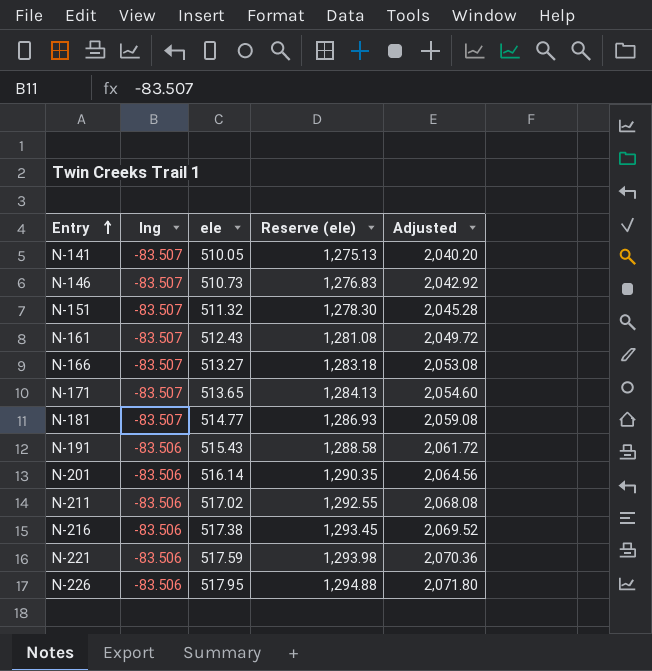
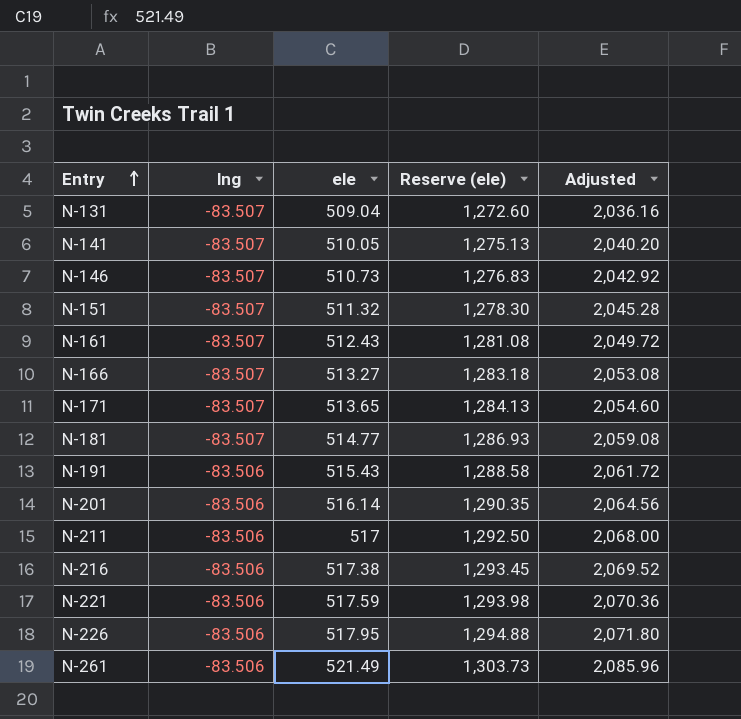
row N-131: none -> -83.507 | 509.04 | 1,272.60 | 2,036.16
N-211 | ele: 517.02 -> 517
N-211 | Reserve (ele): 1,292.55 -> 1,292.50
N-211 | Adjusted: 2,068.08 -> 2,068.00
row N-261: none -> -83.506 | 521.49 | 1,303.73 | 2,085.96

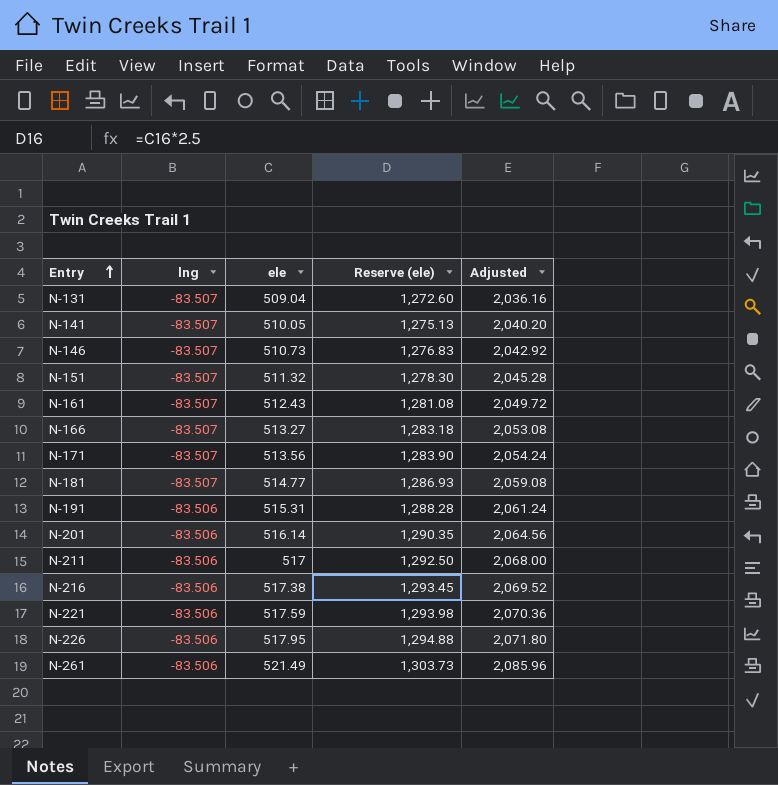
N-171 | ele: 513.65 -> 513.56
N-171 | Reserve (ele): 1,284.13 -> 1,283.90
N-171 | Adjusted: 2,054.60 -> 2,054.24
N-191 | ele: 515.43 -> 515.31
N-191 | Reserve (ele): 1,288.58 -> 1,288.28
N-191 | Adjusted: 2,061.72 -> 2,061.24

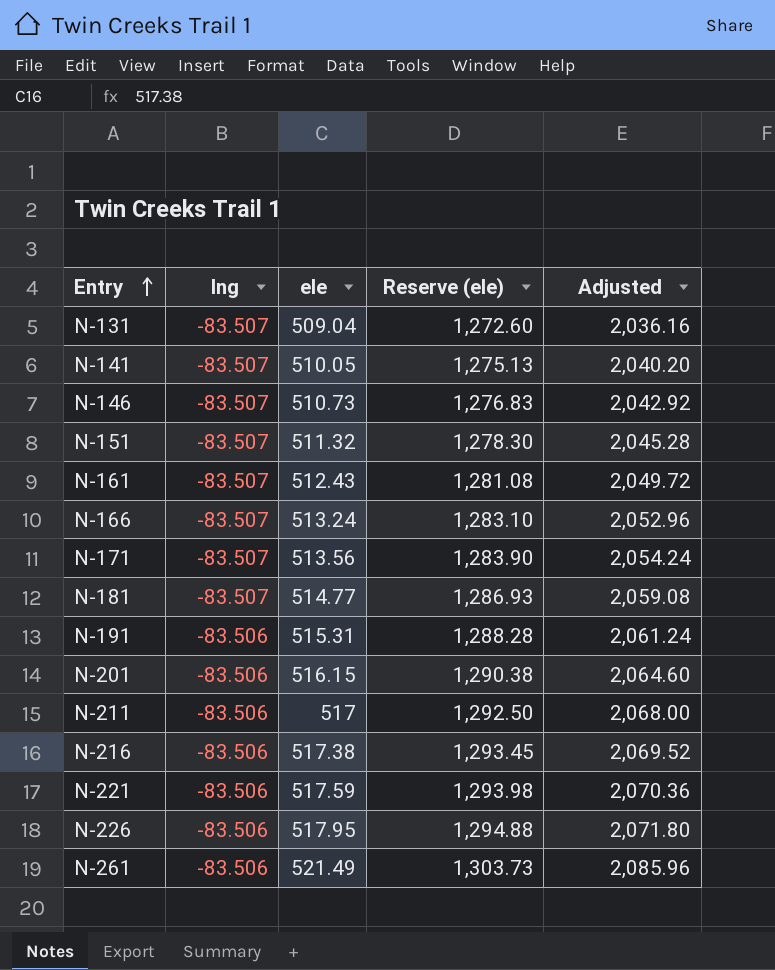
N-166 | ele: 513.27 -> 513.24
N-166 | Reserve (ele): 1,283.18 -> 1,283.10
N-166 | Adjusted: 2,053.08 -> 2,052.96
N-201 | ele: 516.14 -> 516.15
N-201 | Reserve (ele): 1,290.35 -> 1,290.38
N-201 | Adjusted: 2,064.56 -> 2,064.60

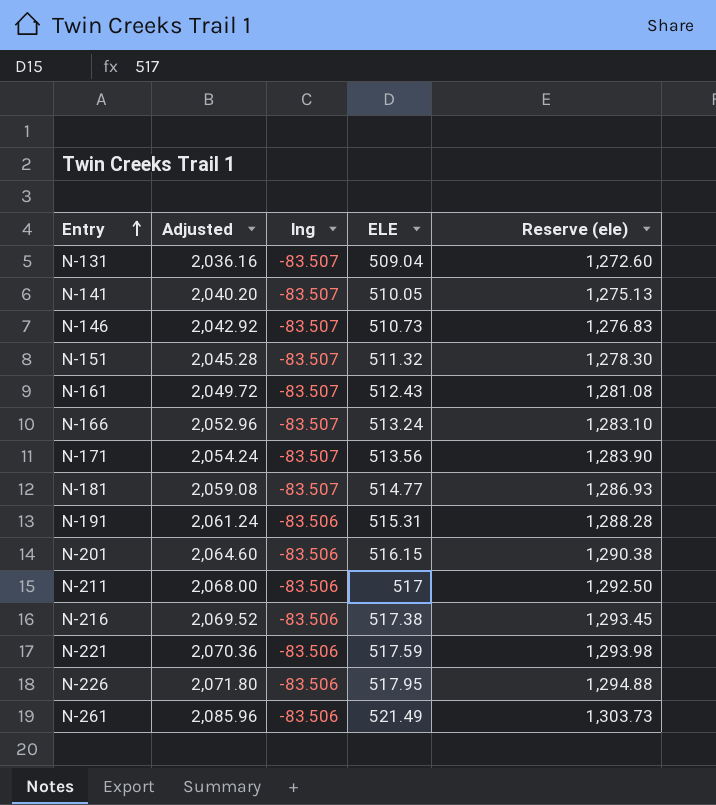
column Adjusted | position: 5 -> 2
column name: ele -> ELE

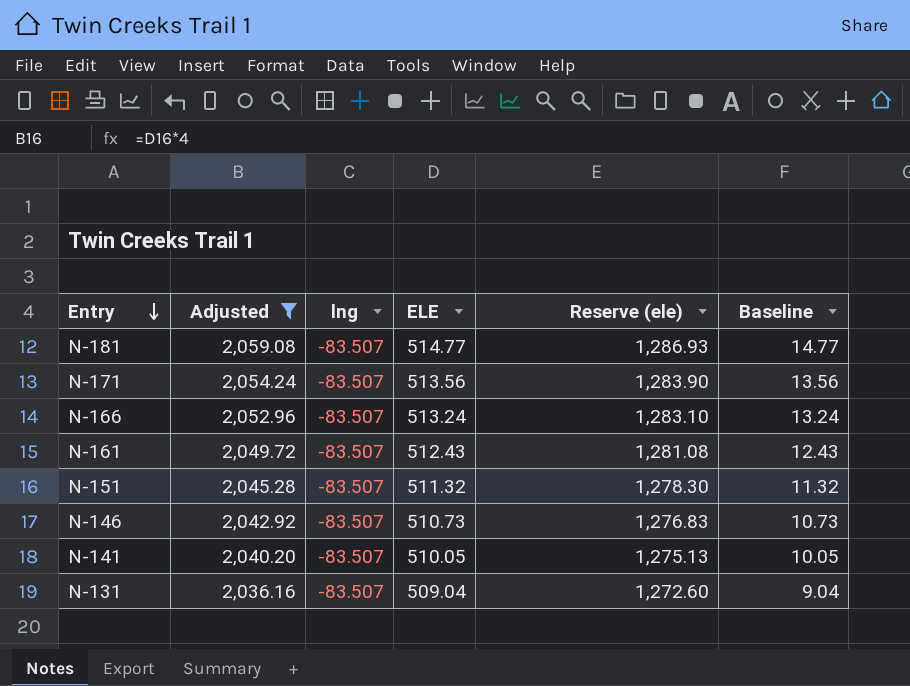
filter: none -> Adjusted <= 2,059.08
row order: Entry ascending -> Entry descending
column Baseline | formula: none -> [ELE] - 500

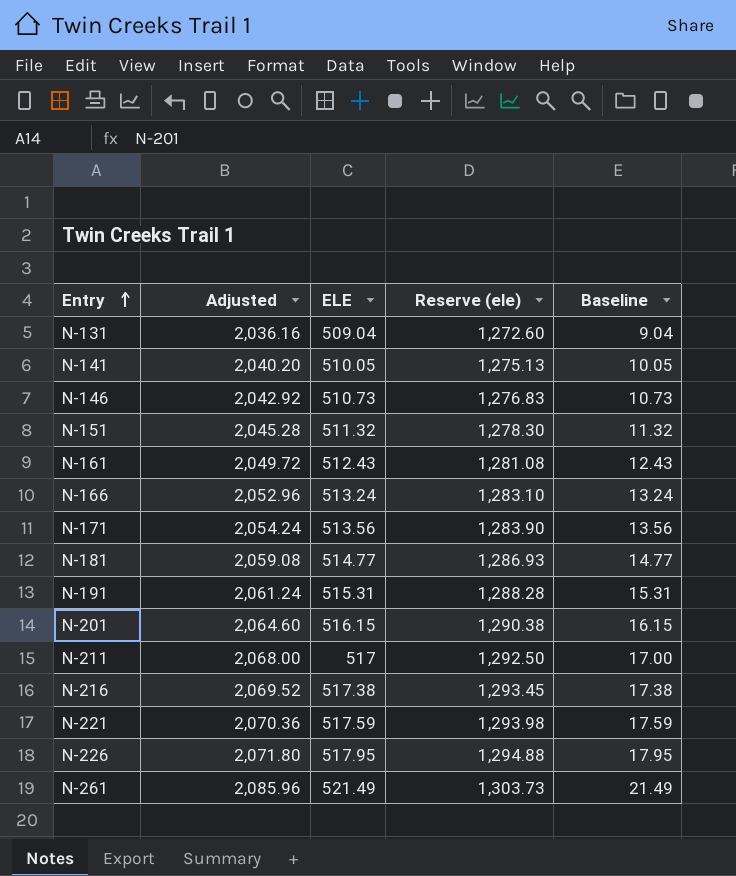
filter: Adjusted <= 2,059.08 -> none
row order: Entry descending -> Entry ascending
column lng | position: 3 -> none

